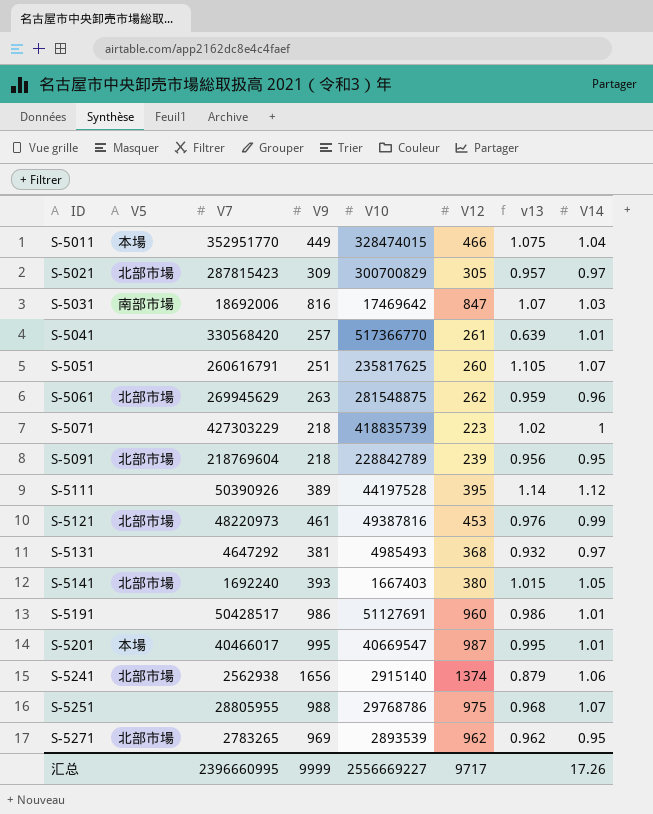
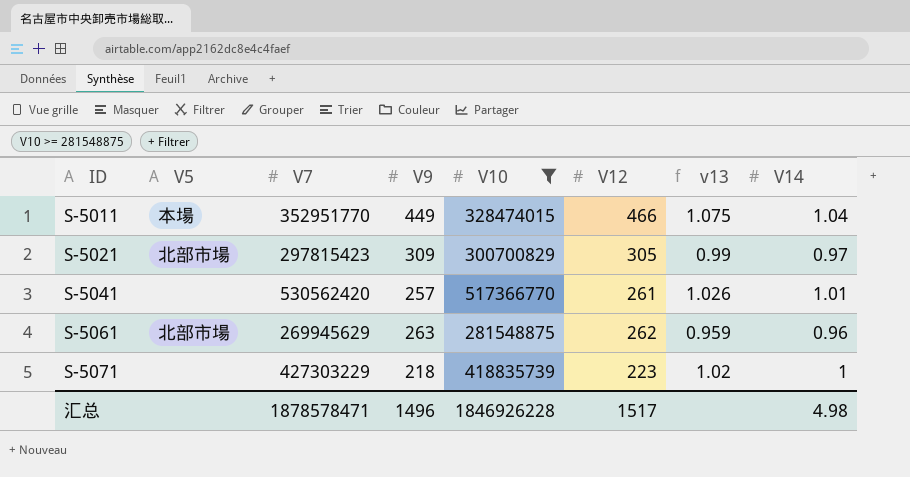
filter: none -> V10 >= 281548875
S-5021 | V7: 287815423 -> 297815423
S-5021 | v13: 0.957 -> 0.99
S-5041 | V7: 330568420 -> 530562420
S-5041 | v13: 0.639 -> 1.026
汇总 | V7: 2396660995 -> 1878578471
汇总 | V9: 9999 -> 1496
汇总 | V10: 2556669227 -> 1846926228
汇总 | V12: 9717 -> 1517
汇总 | V14: 17.26 -> 4.98

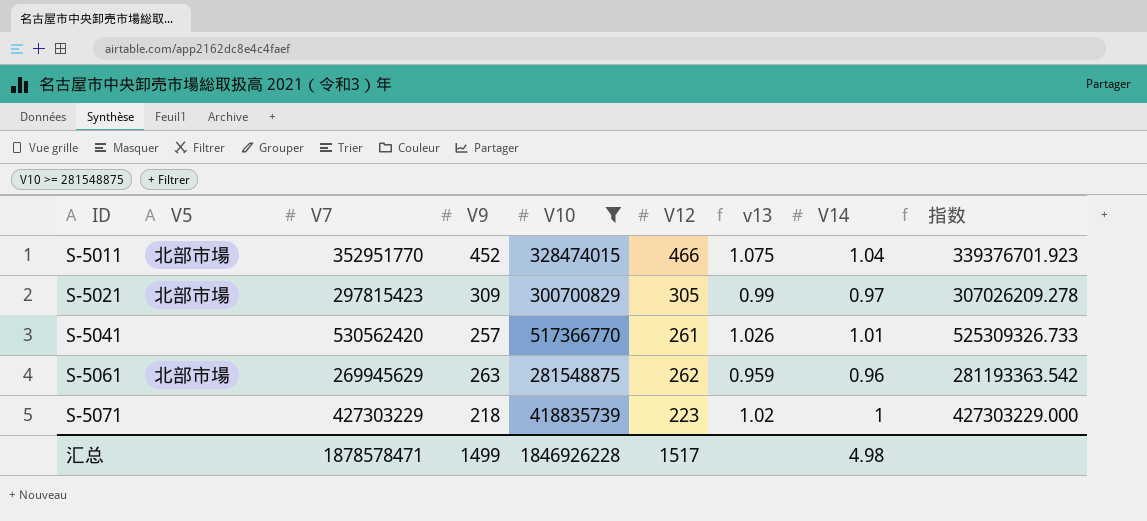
column 指数 | formula: none -> [V7] / [V14]
S-5011 | V5: 本場 -> 北部市場
S-5011 | V9: 449 -> 452
汇总 | V9: 1496 -> 1499

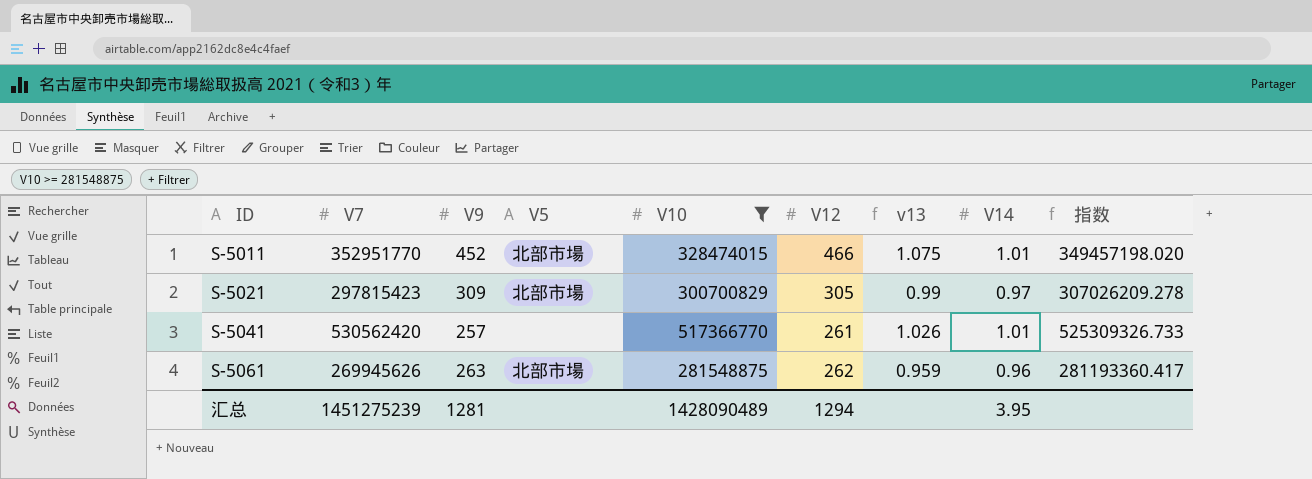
column V5 | position: 2 -> 4
row S-5071: none | 427303229 | 218 | 418835739 | 223 | 1.02 | 1 | 427303229.000 -> none
S-5011 | V14: 1.04 -> 1.01
S-5011 | 指数: 339376701.923 -> 349457198.020
S-5061 | V7: 269945629 -> 269945626
S-5061 | 指数: 281193363.542 -> 281193360.417
汇总 | V7: 1878578471 -> 1451275239
汇总 | V9: 1499 -> 1281
汇总 | V10: 1846926228 -> 1428090489
汇总 | V12: 1517 -> 1294
汇总 | V14: 4.98 -> 3.95

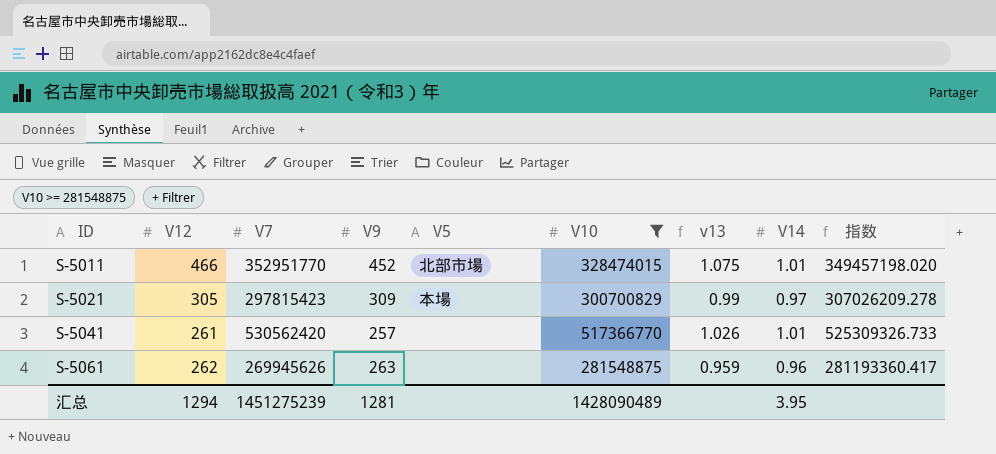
column V12 | position: 6 -> 2
S-5021 | V5: 北部市場 -> 本場
S-5061 | V5: 北部市場 -> none

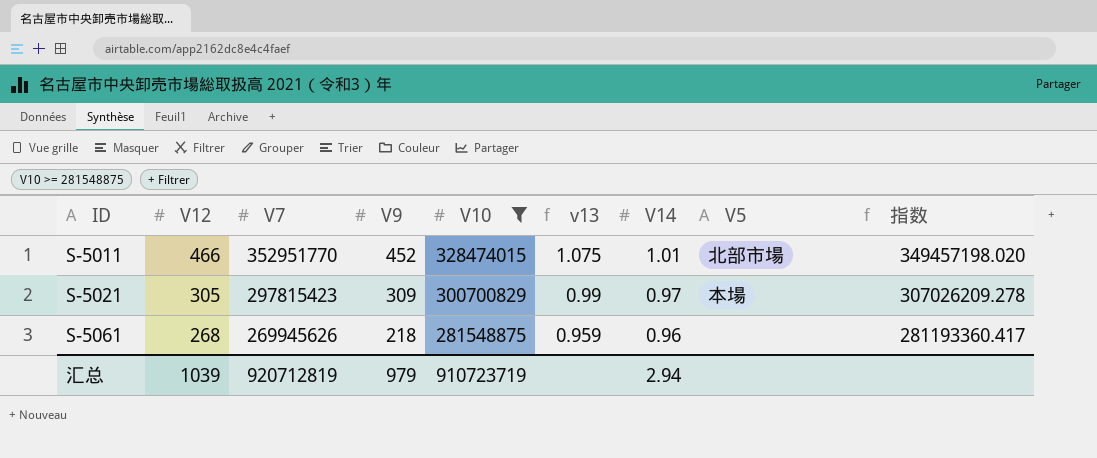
column V5 | position: 5 -> 8
row S-5041: 261 | 530562420 | 257 | none | 517366770 | 1.026 | 1.01 | 525309326.733 -> none
S-5061 | V12: 262 -> 268
S-5061 | V9: 263 -> 218
汇总 | V12: 1294 -> 1039
汇总 | V7: 1451275239 -> 920712819
汇总 | V9: 1281 -> 979
汇总 | V10: 1428090489 -> 910723719
汇总 | V14: 3.95 -> 2.94

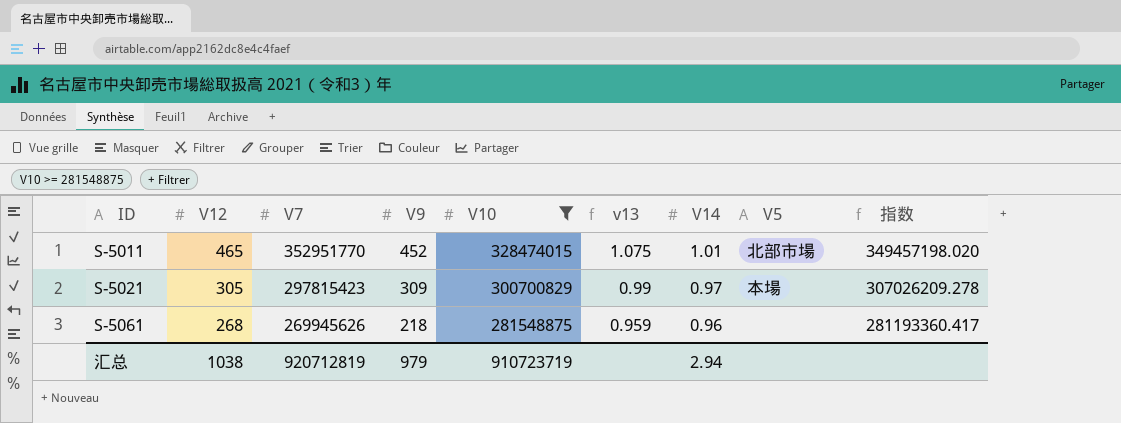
S-5011 | V12: 466 -> 465
汇总 | V12: 1039 -> 1038

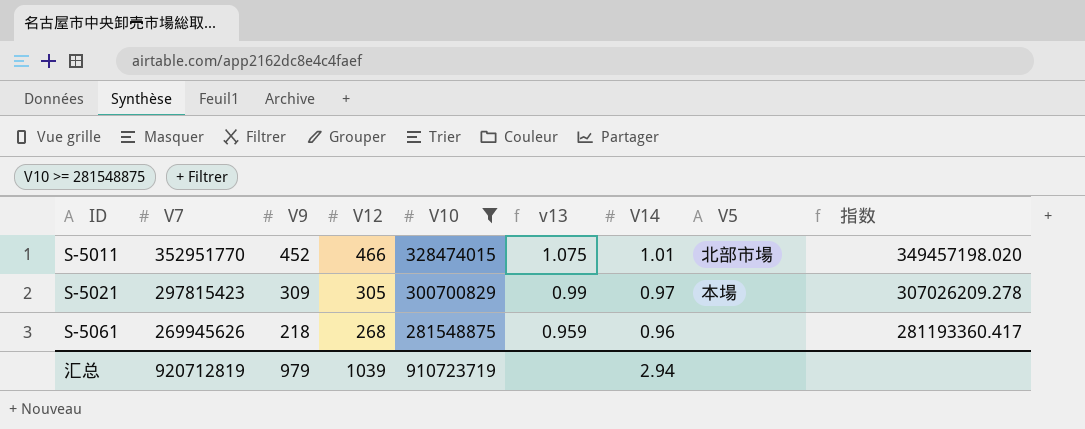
column V12 | position: 2 -> 4
S-5011 | V12: 465 -> 466
汇总 | V12: 1038 -> 1039

